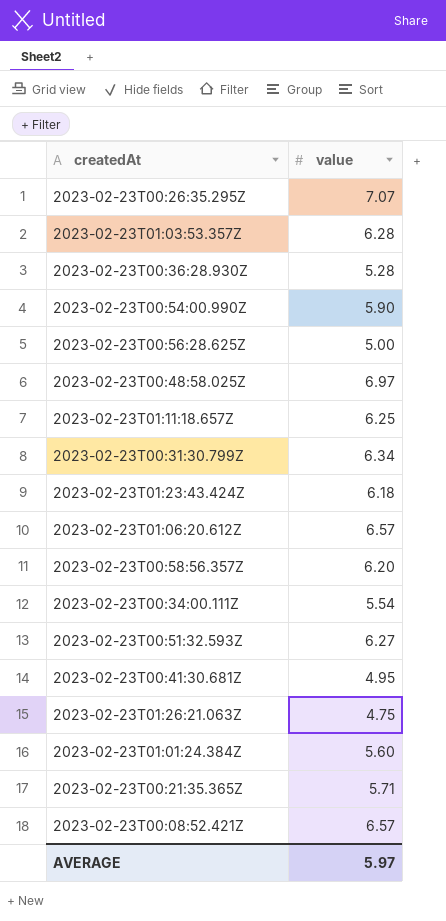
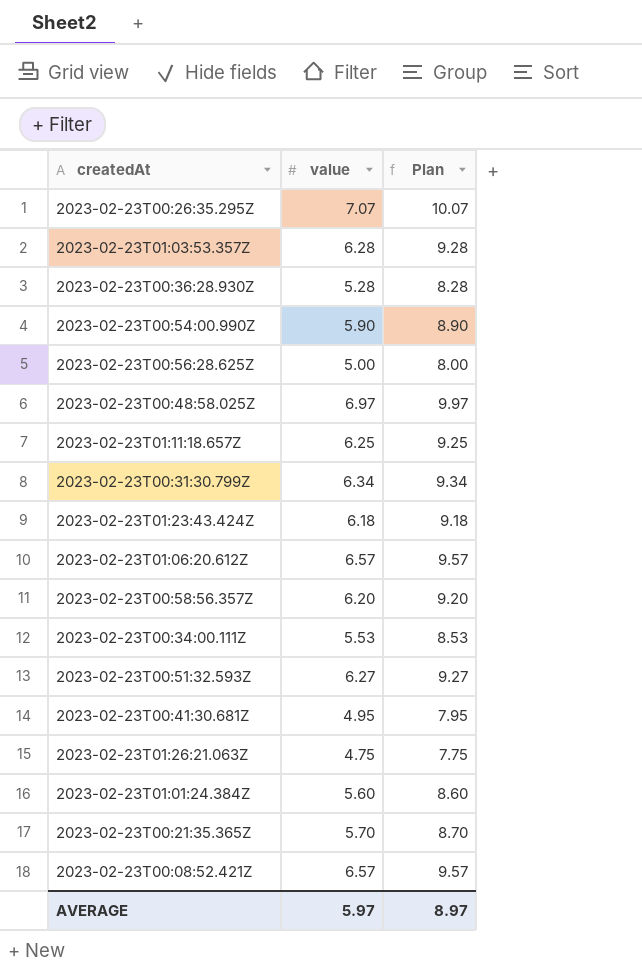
column Plan | formula: none -> [value] + 3
2023-02-23T00:34:00.111Z | value: 5.54 -> 5.53
2023-02-23T00:21:35.365Z | value: 5.71 -> 5.70

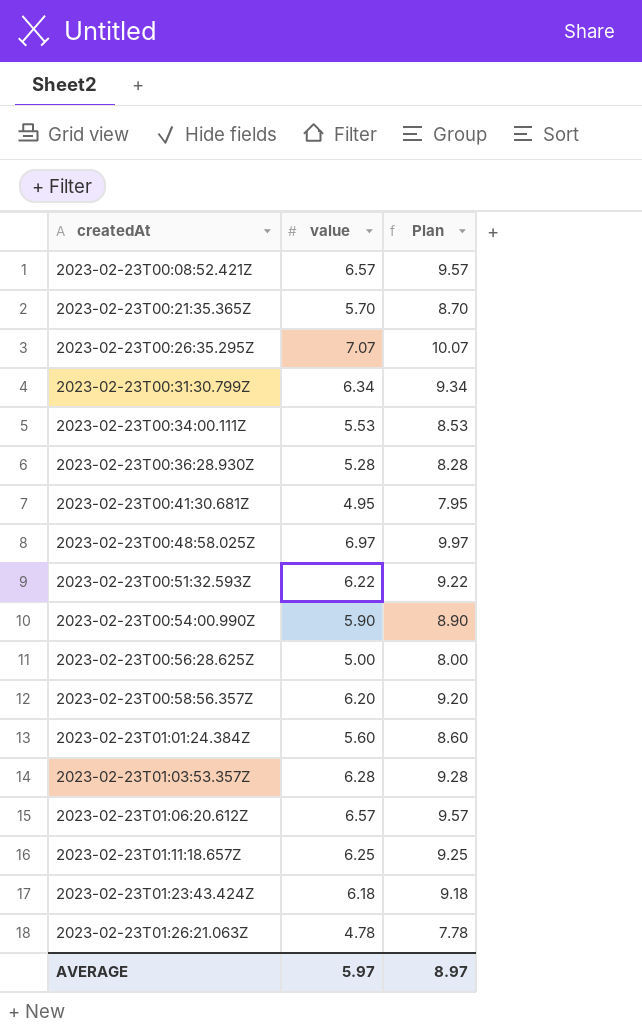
row order: none -> createdAt ascending
2023-02-23T00:51:32.593Z | value: 6.27 -> 6.22
2023-02-23T00:51:32.593Z | Plan: 9.27 -> 9.22
2023-02-23T01:26:21.063Z | value: 4.75 -> 4.78
2023-02-23T01:26:21.063Z | Plan: 7.75 -> 7.78

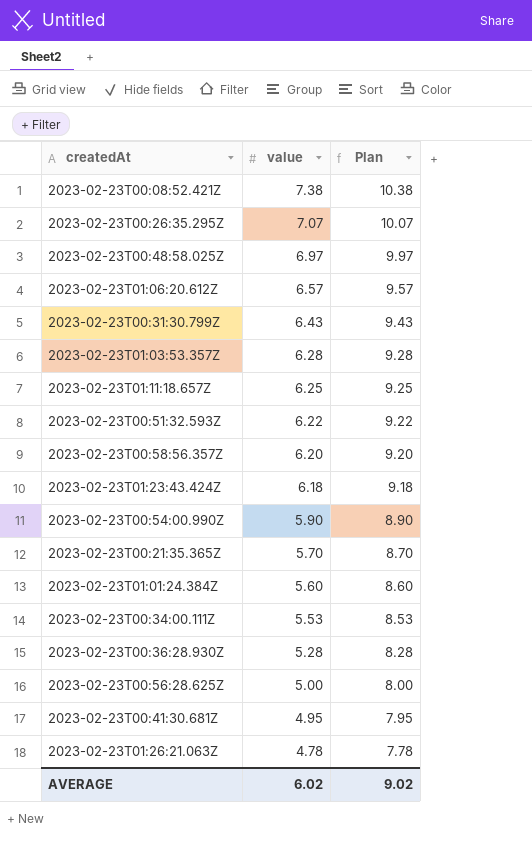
row order: createdAt ascending -> value descending
2023-02-23T00:08:52.421Z | value: 6.57 -> 7.38
2023-02-23T00:08:52.421Z | Plan: 9.57 -> 10.38
2023-02-23T00:31:30.799Z | value: 6.34 -> 6.43
2023-02-23T00:31:30.799Z | Plan: 9.34 -> 9.43
AVERAGE | value: 5.97 -> 6.02
AVERAGE | Plan: 8.97 -> 9.02

